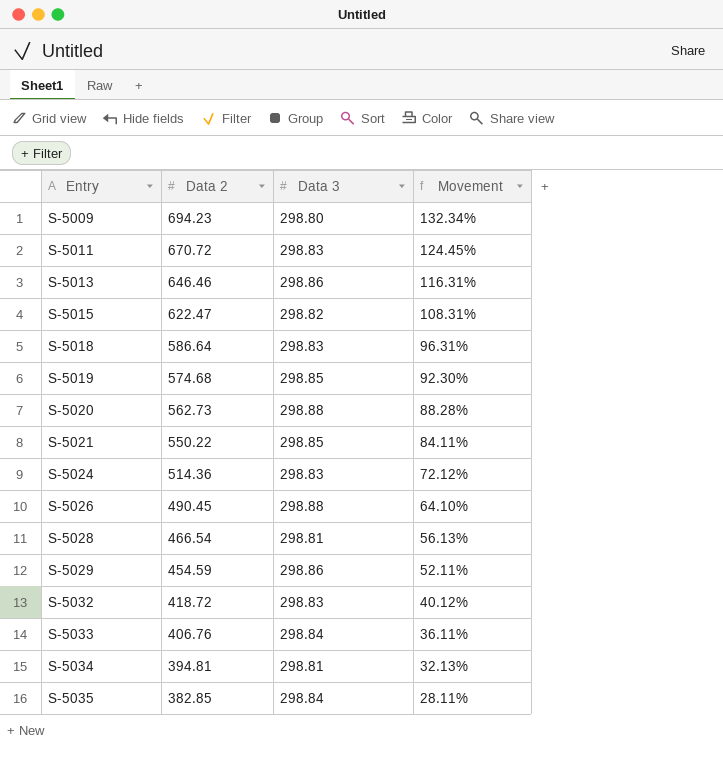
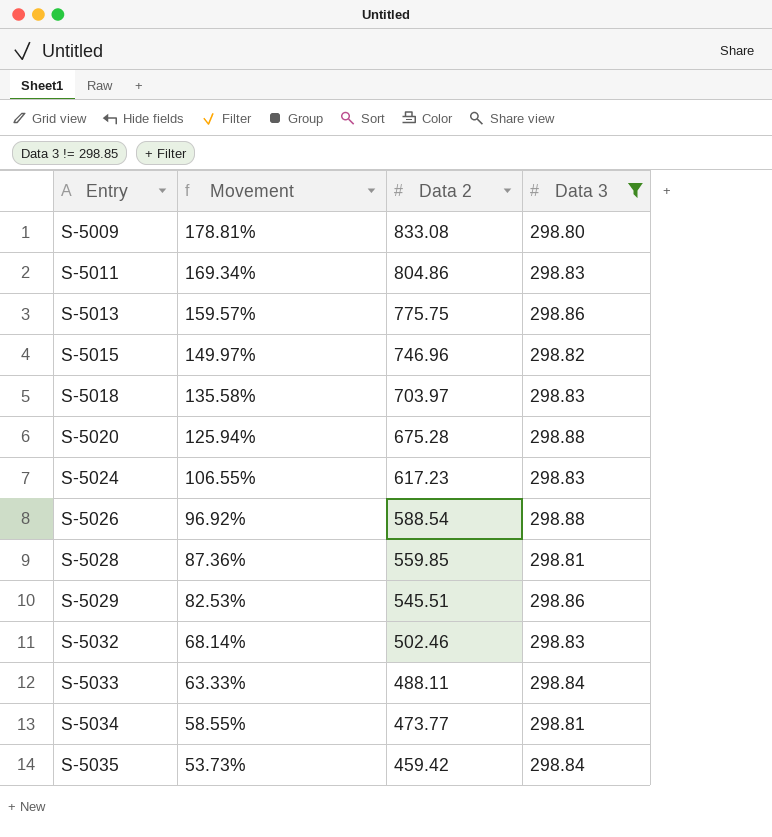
filter: none -> Data 3 != 298.85
column Movement | position: 4 -> 2
S-5009 | Movement: 132.34% -> 178.81%
S-5009 | Data 2: 694.23 -> 833.08
S-5011 | Movement: 124.45% -> 169.34%
S-5011 | Data 2: 670.72 -> 804.86
S-5013 | Movement: 116.31% -> 159.57%
S-5013 | Data 2: 646.46 -> 775.75
S-5015 | Movement: 108.31% -> 149.97%
S-5015 | Data 2: 622.47 -> 746.96
S-5018 | Movement: 96.31% -> 135.58%
S-5018 | Data 2: 586.64 -> 703.97
S-5020 | Movement: 88.28% -> 125.94%
S-5020 | Data 2: 562.73 -> 675.28
S-5024 | Movement: 72.12% -> 106.55%
S-5024 | Data 2: 514.36 -> 617.23
S-5026 | Movement: 64.10% -> 96.92%
S-5026 | Data 2: 490.45 -> 588.54
S-5028 | Movement: 56.13% -> 87.36%
S-5028 | Data 2: 466.54 -> 559.85
S-5029 | Movement: 52.11% -> 82.53%
S-5029 | Data 2: 454.59 -> 545.51
S-5032 | Movement: 40.12% -> 68.14%
S-5032 | Data 2: 418.72 -> 502.46
S-5033 | Movement: 36.11% -> 63.33%
S-5033 | Data 2: 406.76 -> 488.11
S-5034 | Movement: 32.13% -> 58.55%
S-5034 | Data 2: 394.81 -> 473.77
S-5035 | Movement: 28.11% -> 53.73%
S-5035 | Data 2: 382.85 -> 459.42

